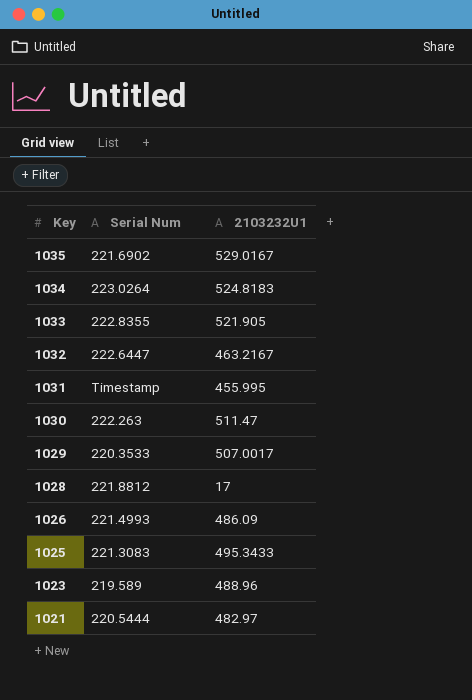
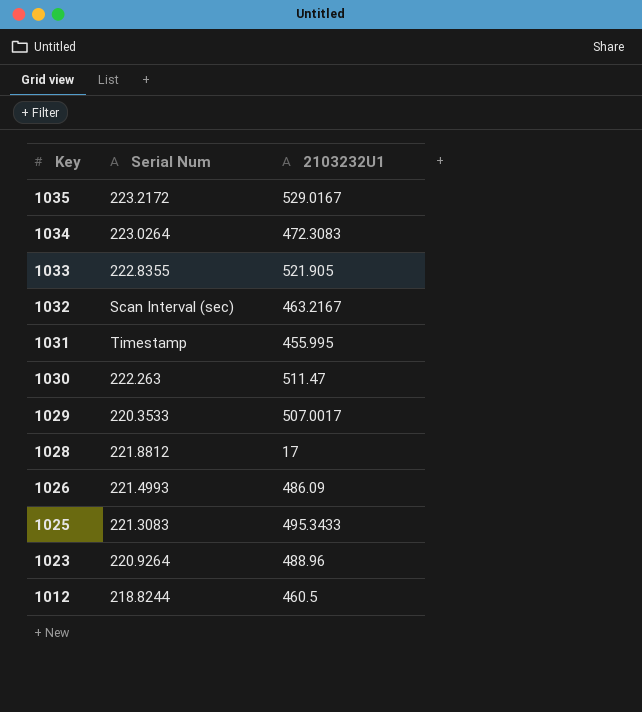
row 1021: 220.5444 | 482.97 -> none
1035 | Serial Num: 221.6902 -> 223.2172
1034 | 2103232U1: 524.8183 -> 472.3083
1032 | Serial Num: 222.6447 -> Scan Interval (sec)
1023 | Serial Num: 219.589 -> 220.9264
row 1012: none -> 218.8244 | 460.5

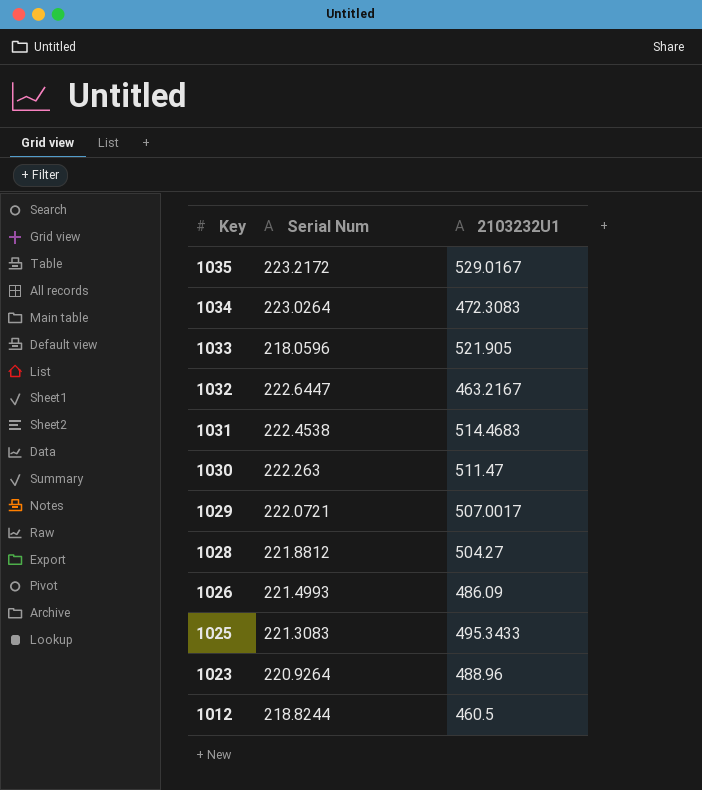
1033 | Serial Num: 222.8355 -> 218.0596
1032 | Serial Num: Scan Interval (sec) -> 222.6447
1031 | Serial Num: Timestamp -> 222.4538
1031 | 2103232U1: 455.995 -> 514.4683
1029 | Serial Num: 220.3533 -> 222.0721
1028 | 2103232U1: 17 -> 504.27

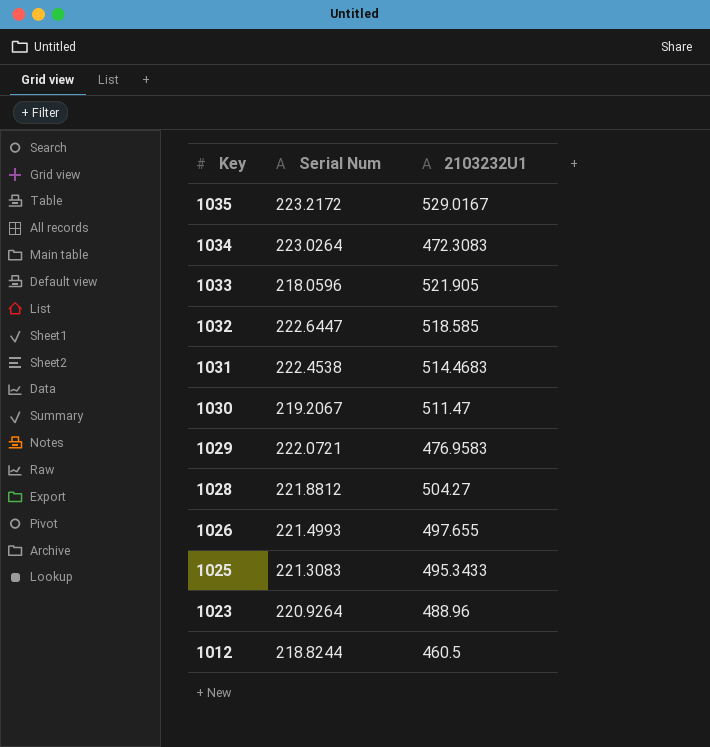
1032 | 2103232U1: 463.2167 -> 518.585
1030 | Serial Num: 222.263 -> 219.2067
1029 | 2103232U1: 507.0017 -> 476.9583
1026 | 2103232U1: 486.09 -> 497.655

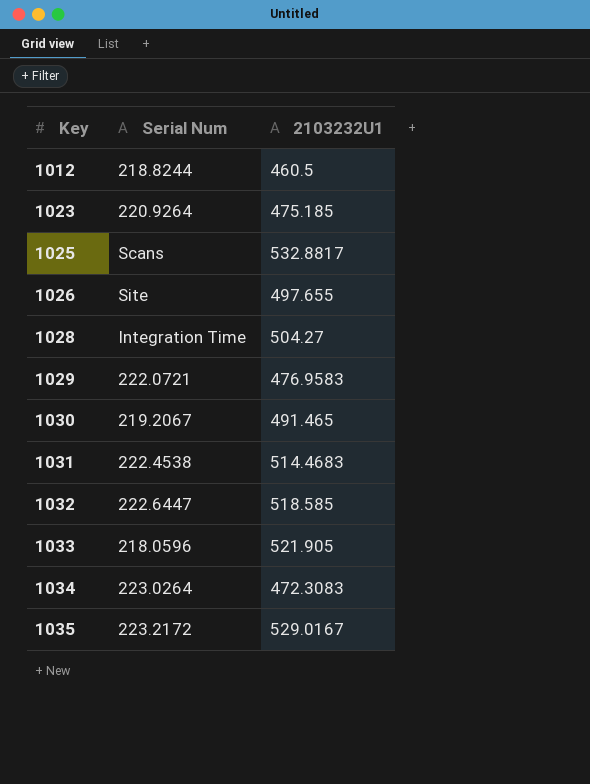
row order: Key descending -> Key ascending
1023 | 2103232U1: 488.96 -> 475.185
1025 | Serial Num: 221.3083 -> Scans
1025 | 2103232U1: 495.3433 -> 532.8817
1026 | Serial Num: 221.4993 -> Site
1028 | Serial Num: 221.8812 -> Integration Time
1030 | 2103232U1: 511.47 -> 491.465

